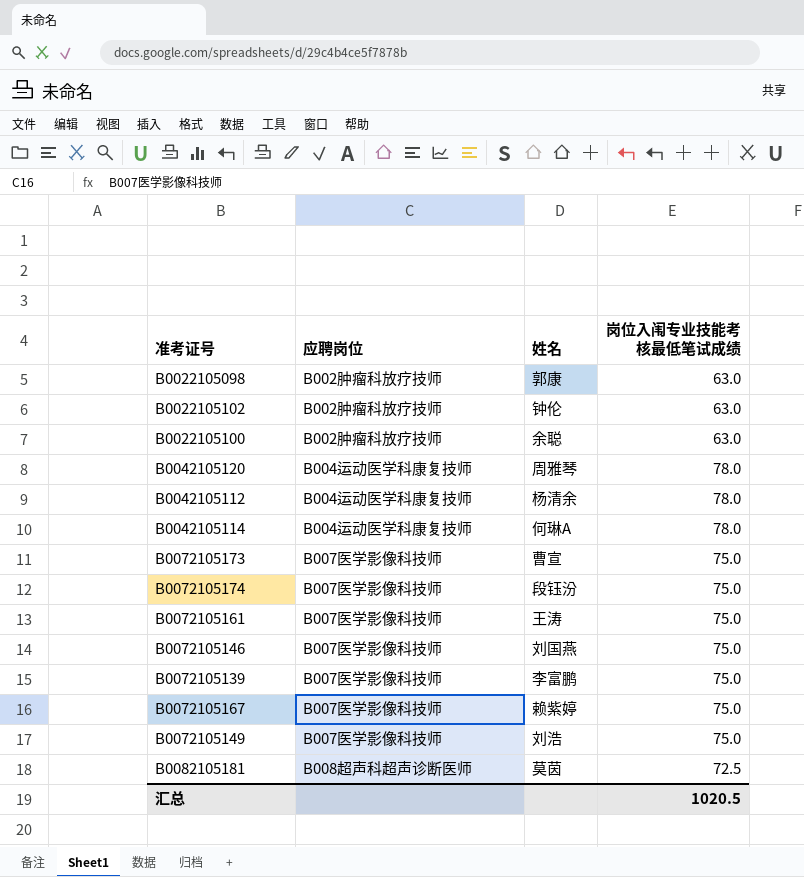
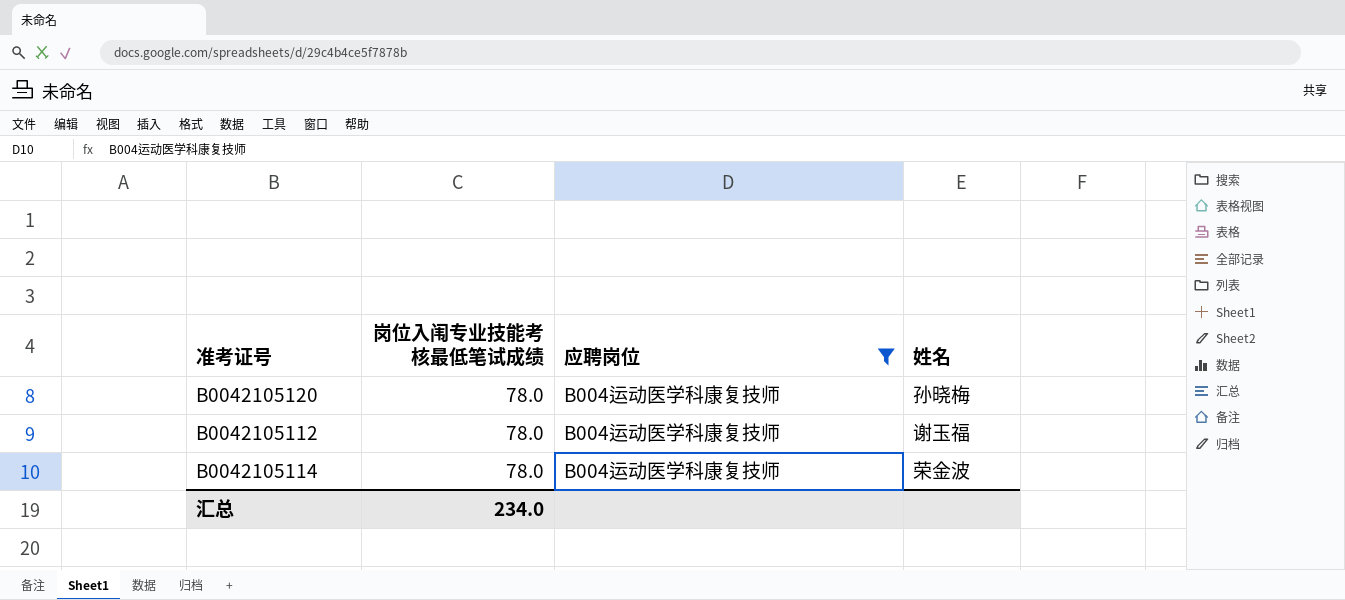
filter: none -> 应聘岗位 = B004运动医学科康复技师
column 岗位入闱专业技能考核最低笔试成绩 | position: 4 -> 2
B0042105120 | 姓名: 周雅琴 -> 孙晓梅
B0042105112 | 姓名: 杨清余 -> 谢玉福
B0042105114 | 姓名: 何琳A -> 荣金波
汇总 | 岗位入闱专业技能考核最低笔试成绩: 1020.5 -> 234.0

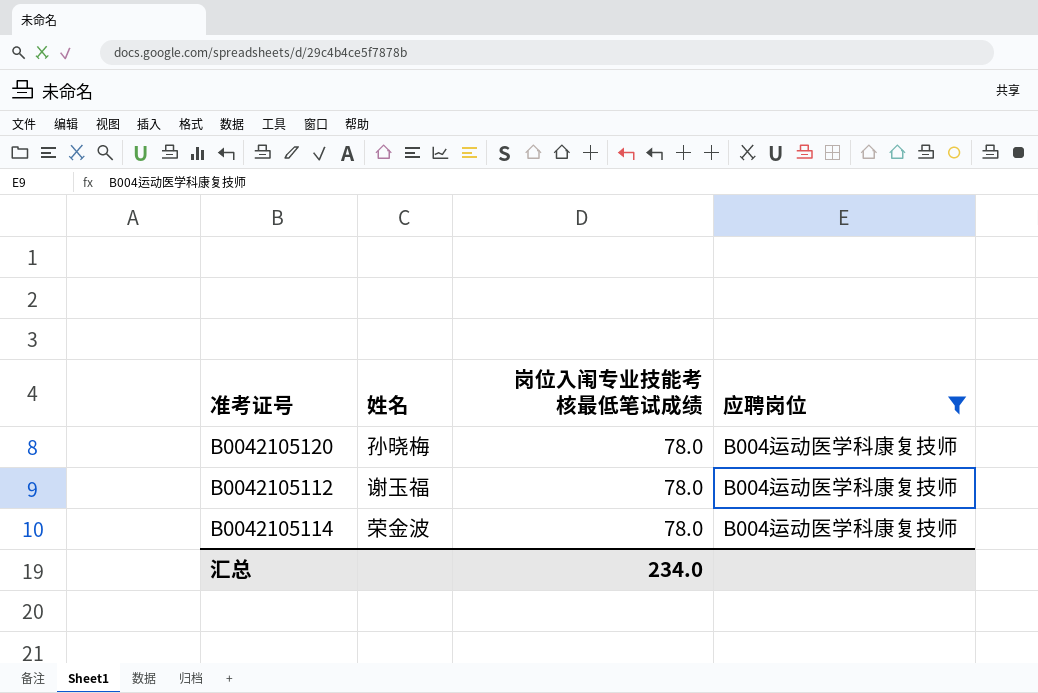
column 姓名 | position: 4 -> 2

